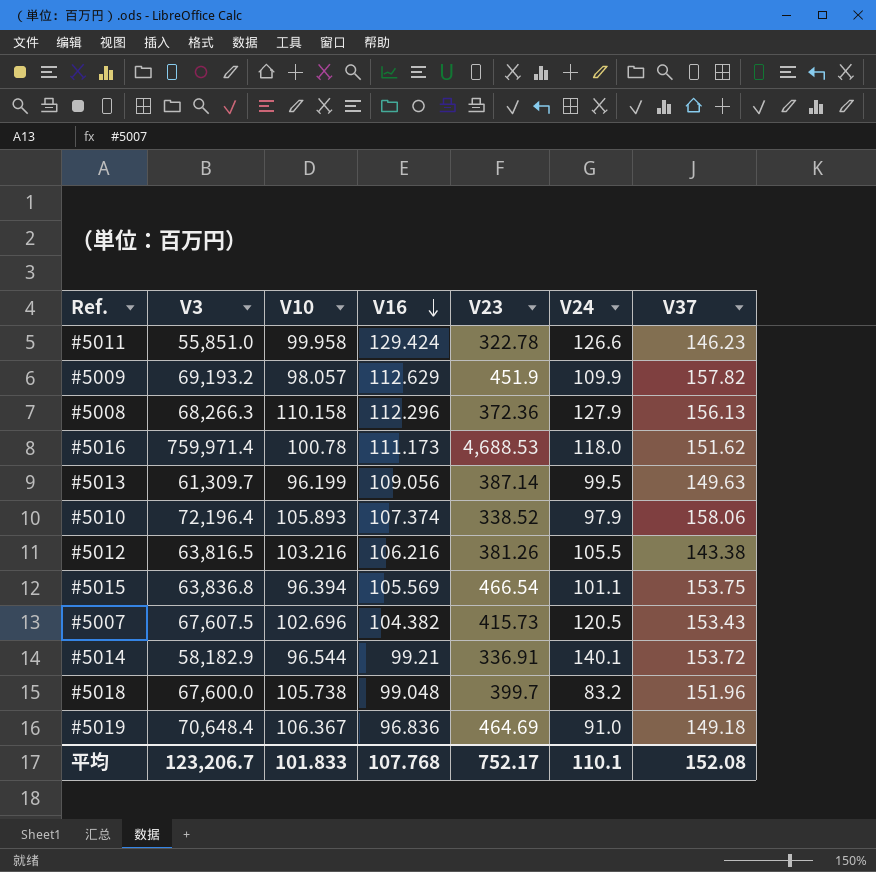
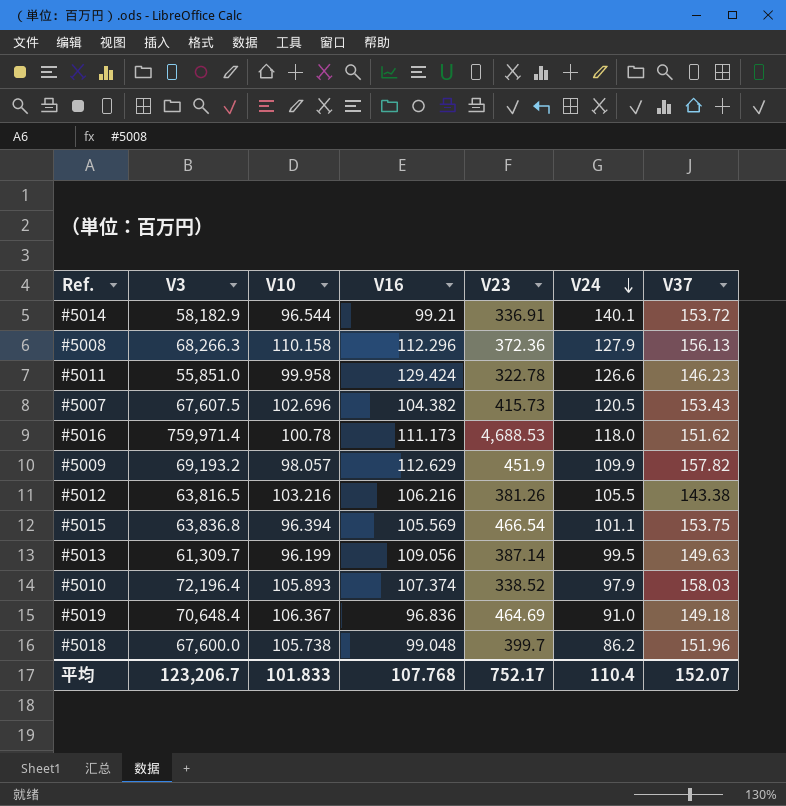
row order: V16 descending -> V24 descending
#5010 | V37: 158.06 -> 158.03
#5018 | V24: 83.2 -> 86.2
平均 | V24: 110.1 -> 110.4
平均 | V37: 152.08 -> 152.07

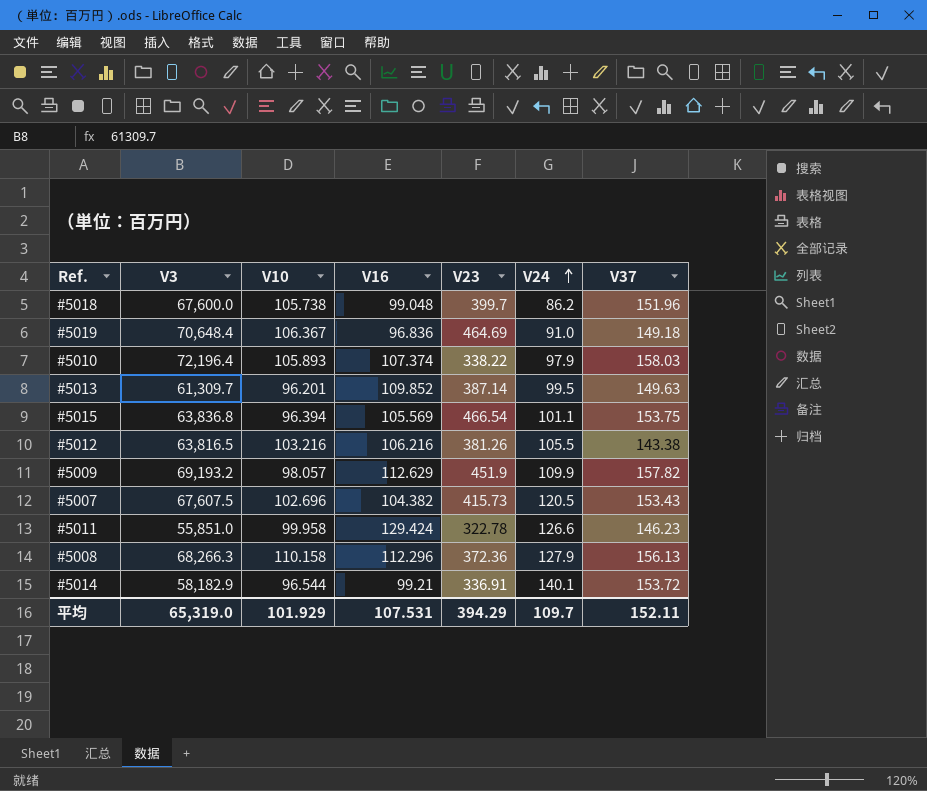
row order: V24 descending -> V24 ascending
row #5016: 759,971.4 | 100.78 | 111.173 | 4,688.53 | 118.0 | 151.62 -> none
#5010 | V23: 338.52 -> 338.22
#5013 | V10: 96.199 -> 96.201
#5013 | V16: 109.056 -> 109.852
平均 | V3: 123,206.7 -> 65,319.0
平均 | V10: 101.833 -> 101.929
平均 | V16: 107.768 -> 107.531
平均 | V23: 752.17 -> 394.29
平均 | V24: 110.4 -> 109.7
平均 | V37: 152.07 -> 152.11

